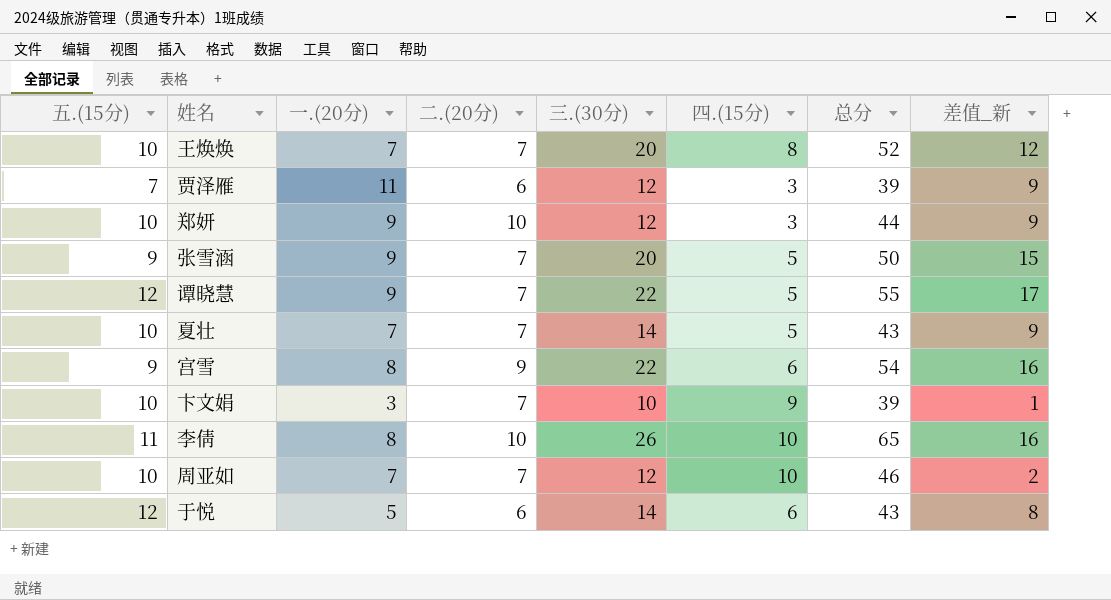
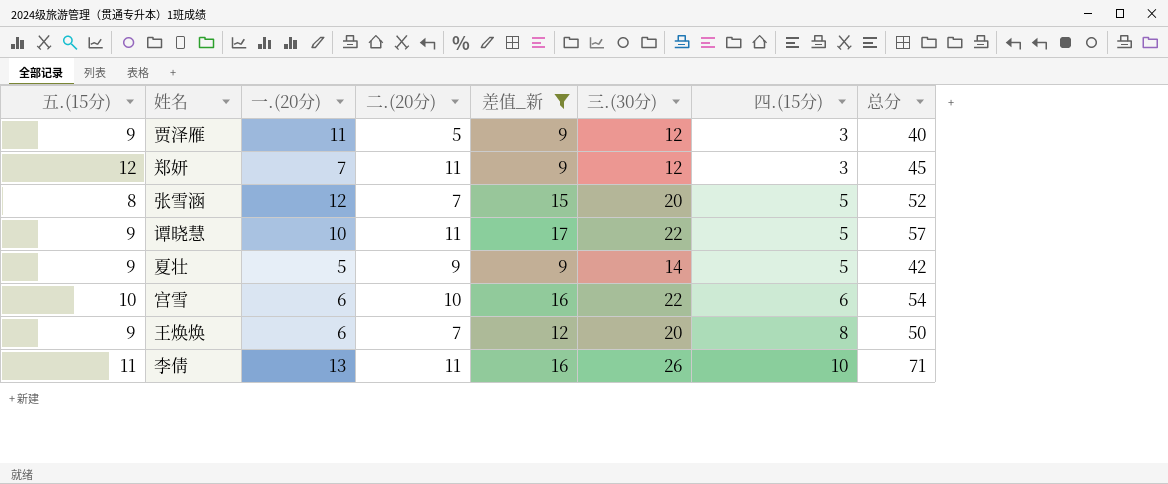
filter: none -> 差值_新 >= 9
row order: none -> 四.(15分) ascending
column 差值_新 | position: 8 -> 5
贾泽雁 | 五.(15分): 7 -> 9
贾泽雁 | 二.(20分): 6 -> 5
贾泽雁 | 总分: 39 -> 40
郑妍 | 五.(15分): 10 -> 12
郑妍 | 一.(20分): 9 -> 7
郑妍 | 二.(20分): 10 -> 11
郑妍 | 总分: 44 -> 45
张雪涵 | 五.(15分): 9 -> 8
张雪涵 | 一.(20分): 9 -> 12
张雪涵 | 总分: 50 -> 52
谭晓慧 | 五.(15分): 12 -> 9
谭晓慧 | 一.(20分): 9 -> 10
谭晓慧 | 二.(20分): 7 -> 11
谭晓慧 | 总分: 55 -> 57
夏壮 | 五.(15分): 10 -> 9
夏壮 | 一.(20分): 7 -> 5
夏壮 | 二.(20分): 7 -> 9
夏壮 | 总分: 43 -> 42
宫雪 | 五.(15分): 9 -> 10
宫雪 | 一.(20分): 8 -> 6
宫雪 | 二.(20分): 9 -> 10
王焕焕 | 五.(15分): 10 -> 9
王焕焕 | 一.(20分): 7 -> 6
王焕焕 | 总分: 52 -> 50
李倩 | 一.(20分): 8 -> 13
李倩 | 二.(20分): 10 -> 11
李倩 | 总分: 65 -> 71

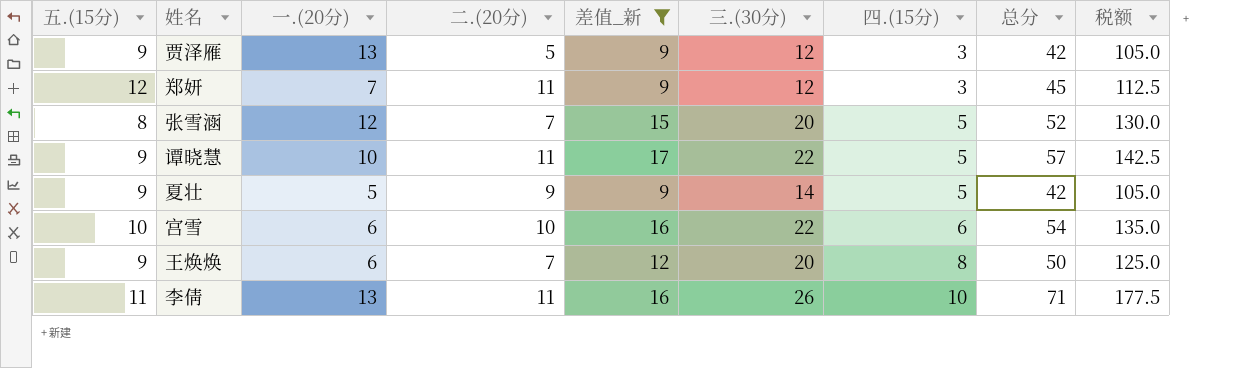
column 税额 | formula: none -> [总分] * 2.5
贾泽雁 | 一.(20分): 11 -> 13
贾泽雁 | 总分: 40 -> 42

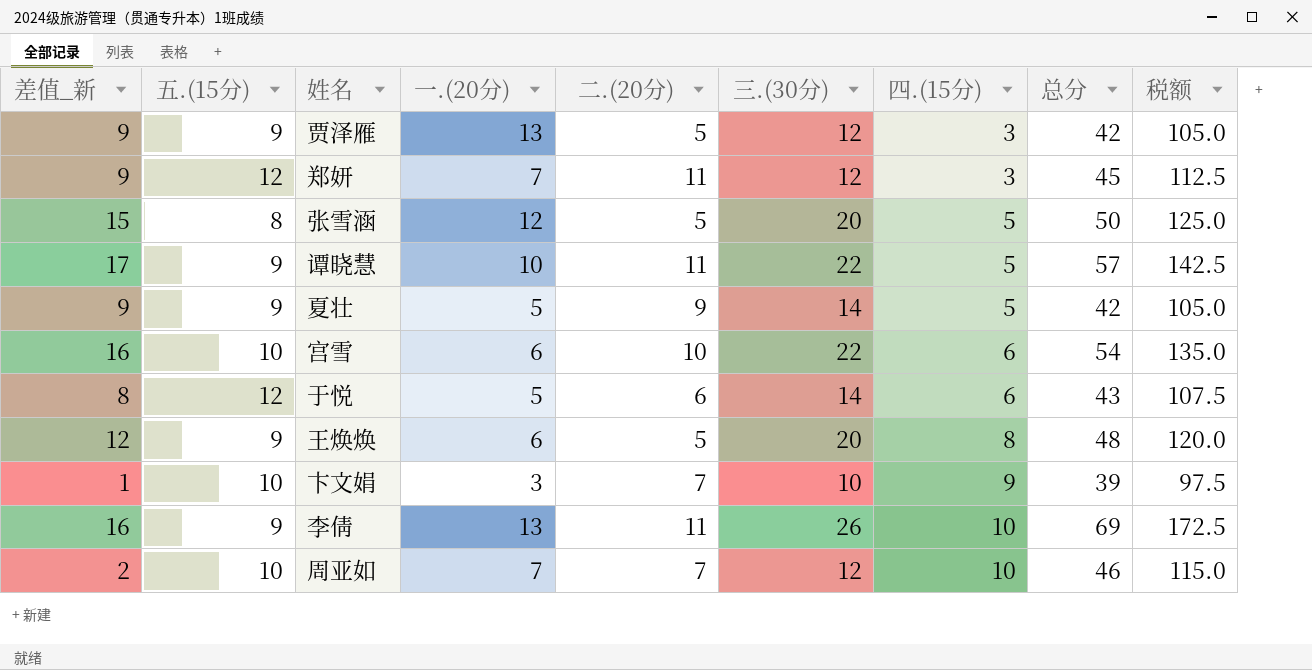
filter: 差值_新 >= 9 -> none
column 差值_新 | position: 5 -> 1
张雪涵 | 二.(20分): 7 -> 5
张雪涵 | 总分: 52 -> 50
张雪涵 | 税额: 130.0 -> 125.0
王焕焕 | 二.(20分): 7 -> 5
王焕焕 | 总分: 50 -> 48
王焕焕 | 税额: 125.0 -> 120.0
李倩 | 五.(15分): 11 -> 9
李倩 | 总分: 71 -> 69
李倩 | 税额: 177.5 -> 172.5

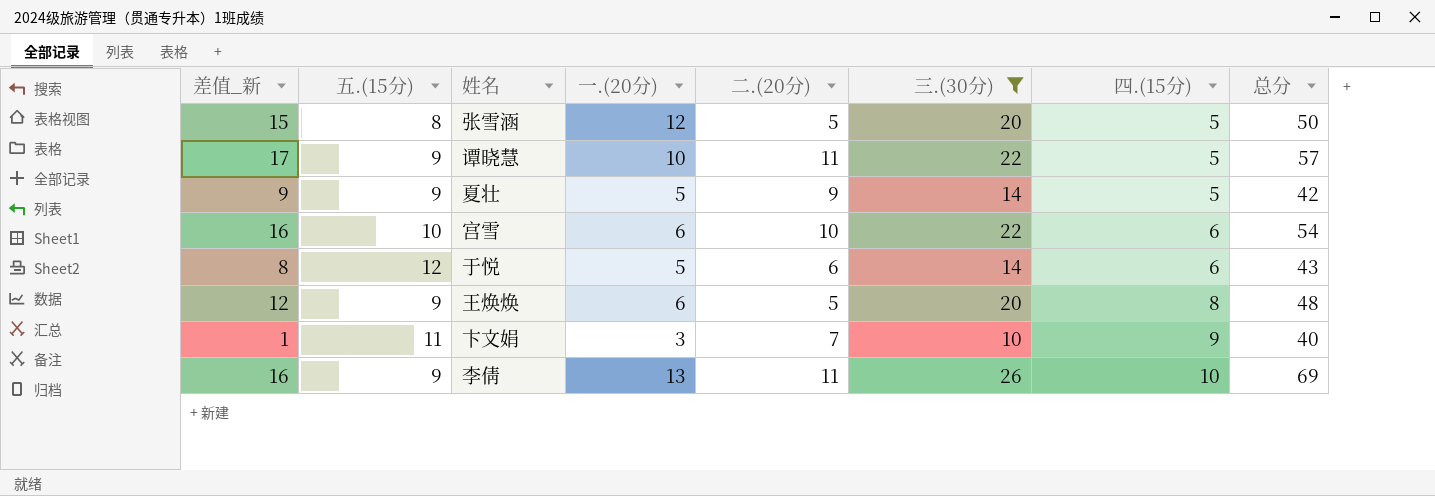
filter: none -> 三.(30分) != 12
column 税额 | formula: [总分] * 2.5 -> none
卞文娟 | 五.(15分): 10 -> 11
卞文娟 | 总分: 39 -> 40

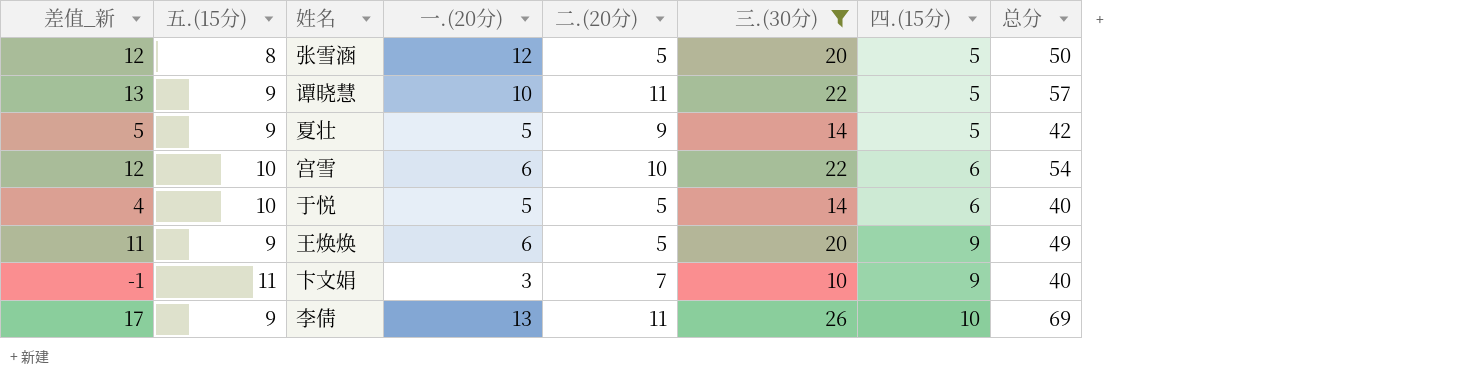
column 差值_新 | formula: [三.(30分)] - [四.(15分)] -> [三.(30分)] - [五.(15分)]
于悦 | 五.(15分): 12 -> 10
于悦 | 二.(20分): 6 -> 5
于悦 | 总分: 43 -> 40
王焕焕 | 四.(15分): 8 -> 9
王焕焕 | 总分: 48 -> 49

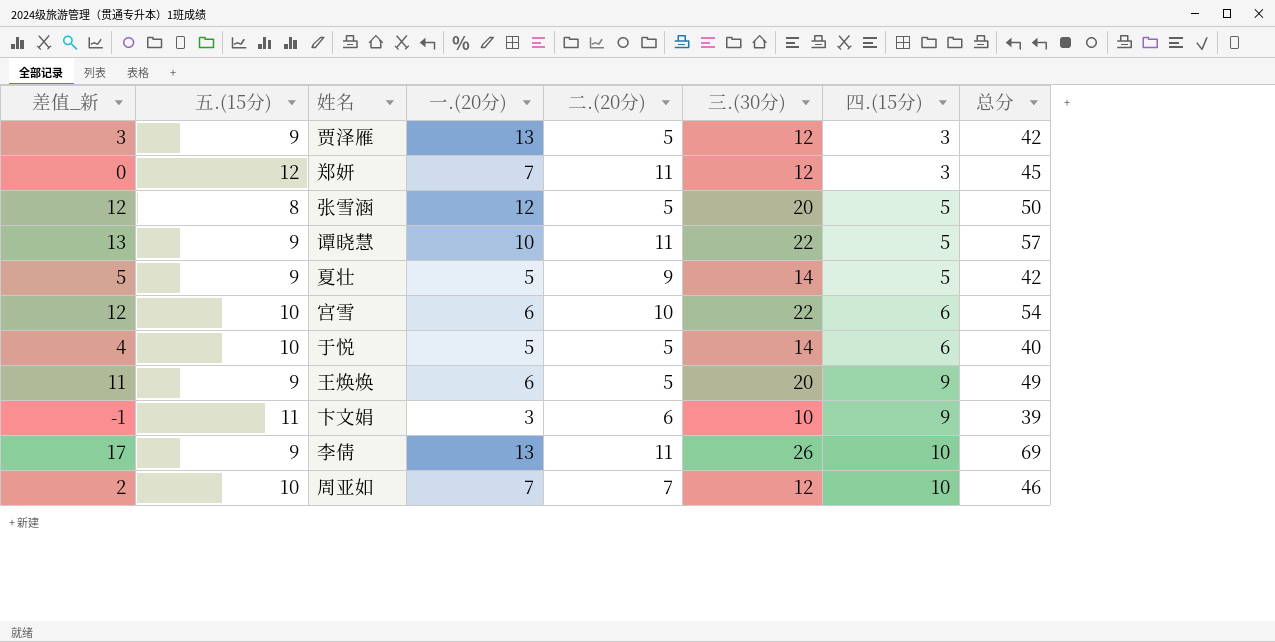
filter: 三.(30分) != 12 -> none
卞文娟 | 二.(20分): 7 -> 6
卞文娟 | 总分: 40 -> 39

